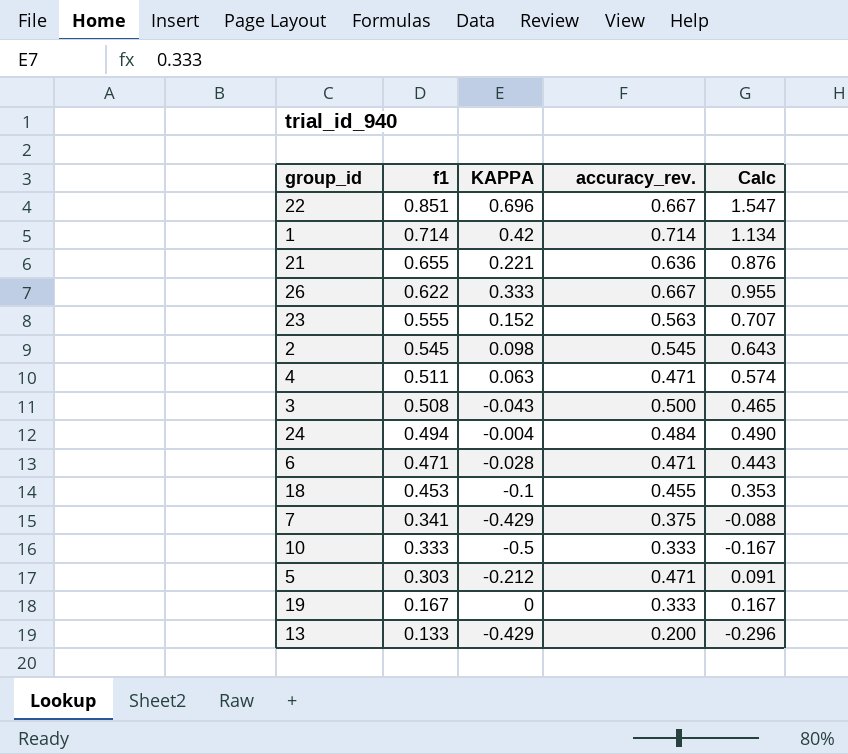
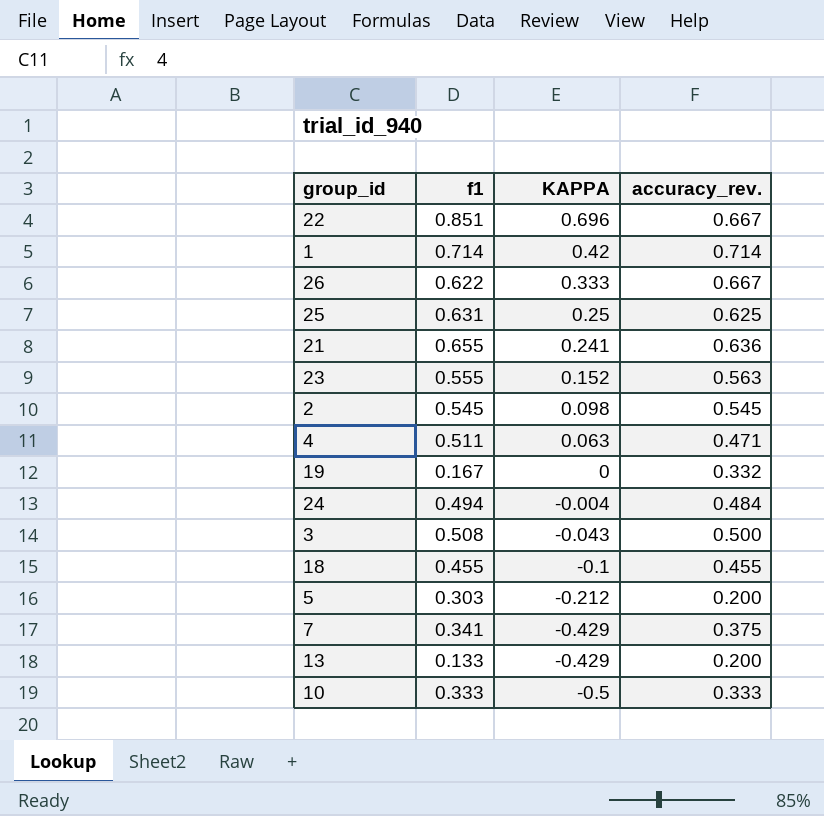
row order: f1 descending -> KAPPA descending
column Calc | formula: [f1] + [KAPPA] -> none
row 6: 0.471 | -0.028 | 0.471 | 0.443 -> none
row 25: none -> 0.631 | 0.25 | 0.625
21 | KAPPA: 0.221 -> 0.241
19 | accuracy_rev.: 0.333 -> 0.332
18 | f1: 0.453 -> 0.455
5 | accuracy_rev.: 0.471 -> 0.200

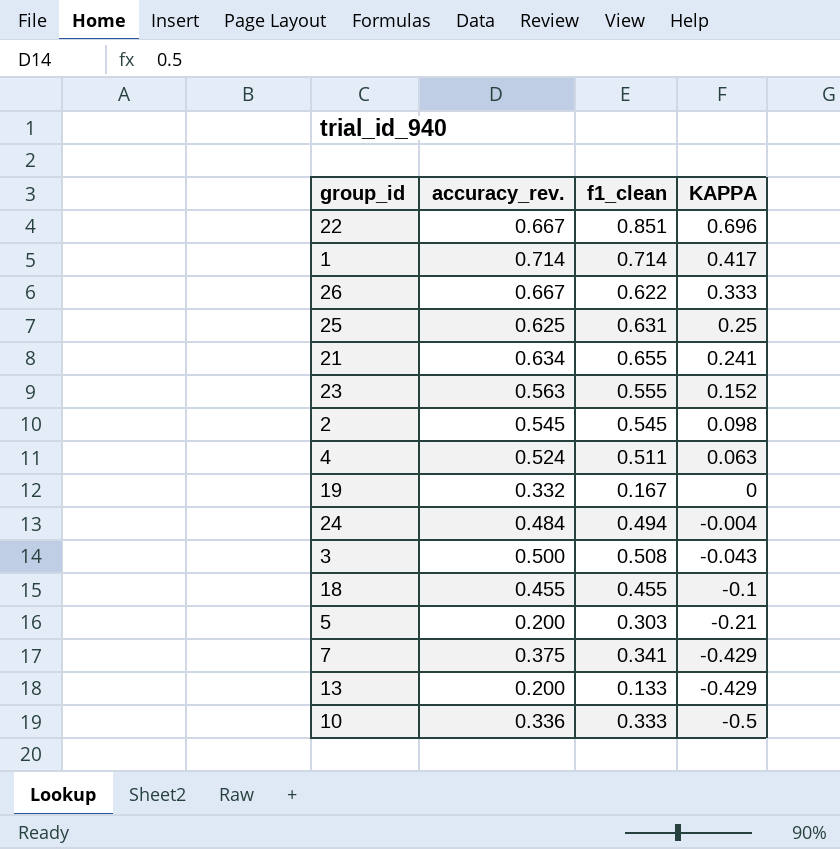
column accuracy_rev. | position: 4 -> 2
column name: f1 -> f1_clean
1 | KAPPA: 0.42 -> 0.417
21 | accuracy_rev.: 0.636 -> 0.634
4 | accuracy_rev.: 0.471 -> 0.524
5 | KAPPA: -0.212 -> -0.21
10 | accuracy_rev.: 0.333 -> 0.336

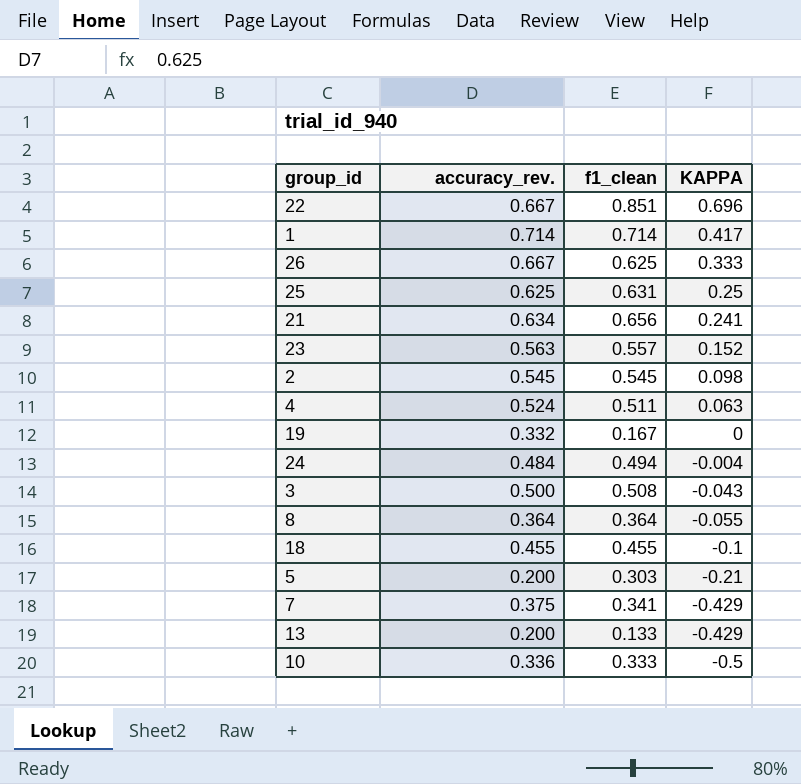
26 | f1_clean: 0.622 -> 0.625
21 | f1_clean: 0.655 -> 0.656
23 | f1_clean: 0.555 -> 0.557
row 8: none -> 0.364 | 0.364 | -0.055

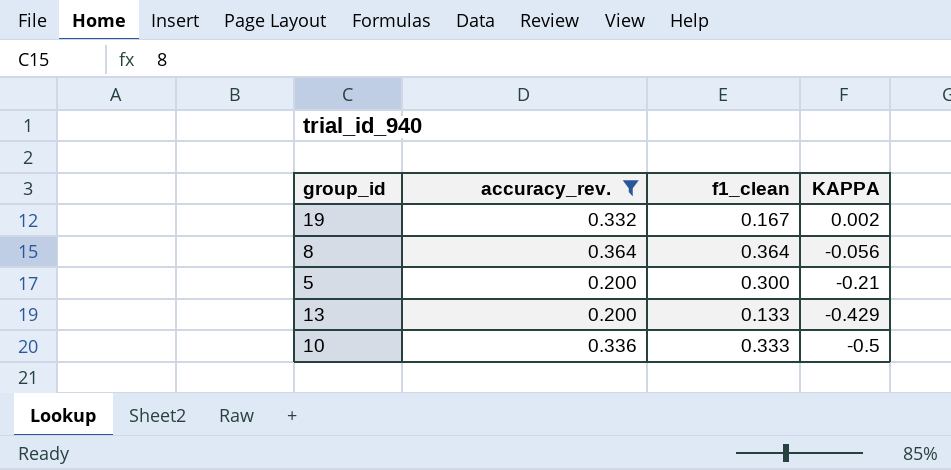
filter: none -> accuracy_rev. <= 0.364
19 | KAPPA: 0 -> 0.002
8 | KAPPA: -0.055 -> -0.056
5 | f1_clean: 0.303 -> 0.300

